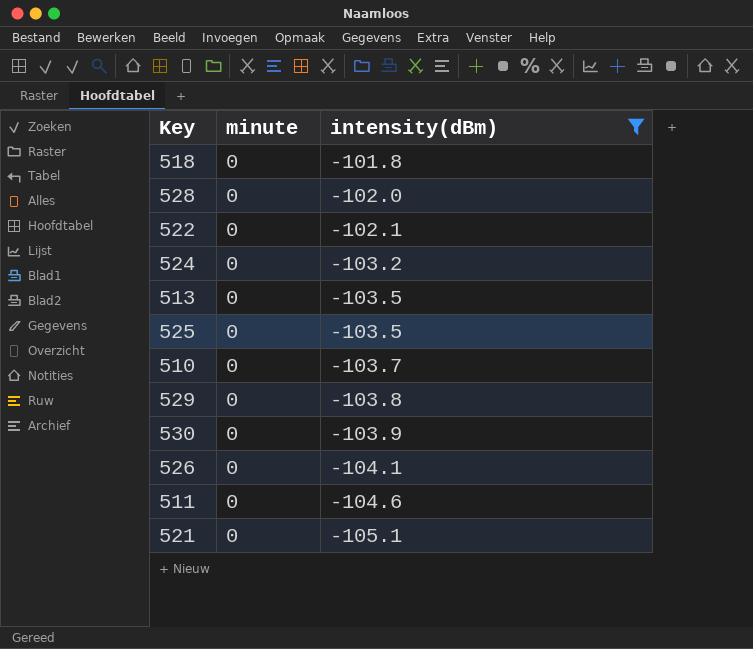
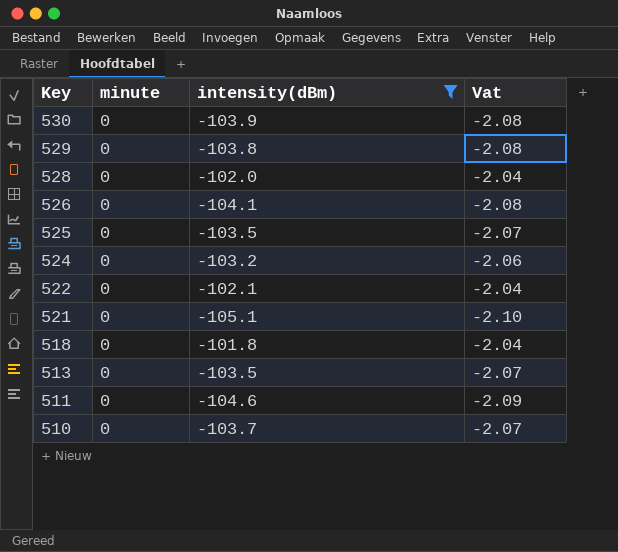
row order: intensity(dBm) descending -> Key descending
column Vat | formula: none -> [intensity(dBm)] * 0.02

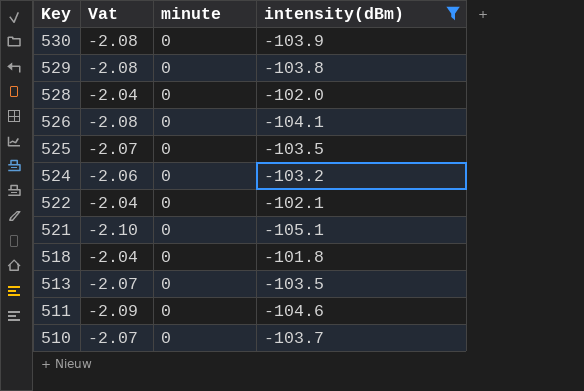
column Vat | position: 4 -> 2

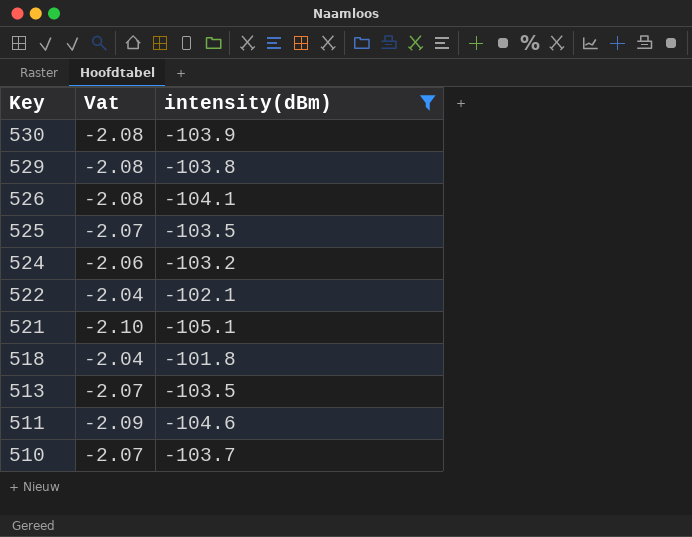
column minute | position: 3 -> none
row 528: -2.04 | 0 | -102.0 -> none

